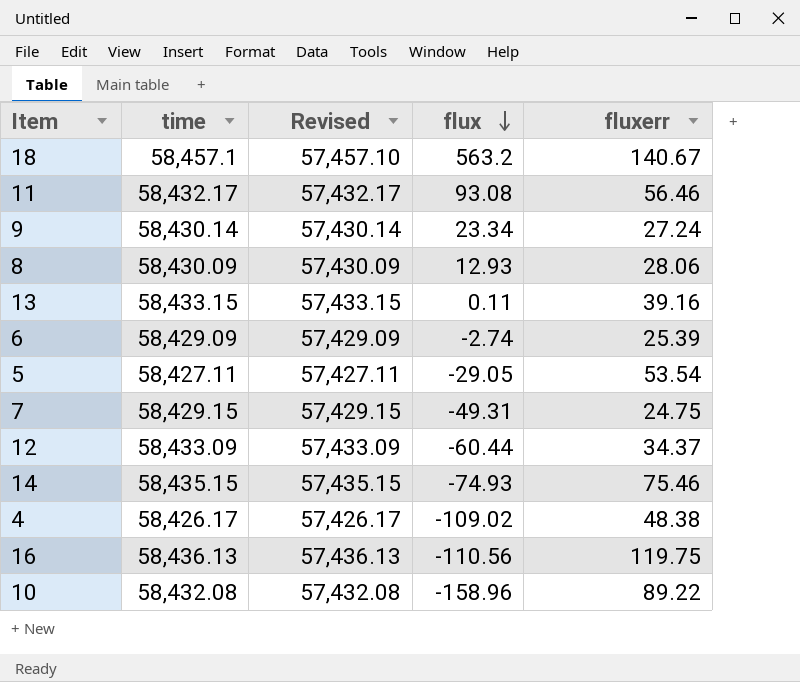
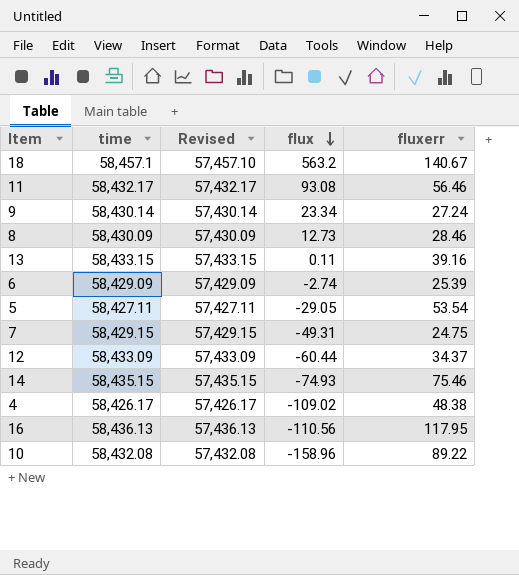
8 | flux: 12.93 -> 12.73
8 | fluxerr: 28.06 -> 28.46
16 | fluxerr: 119.75 -> 117.95

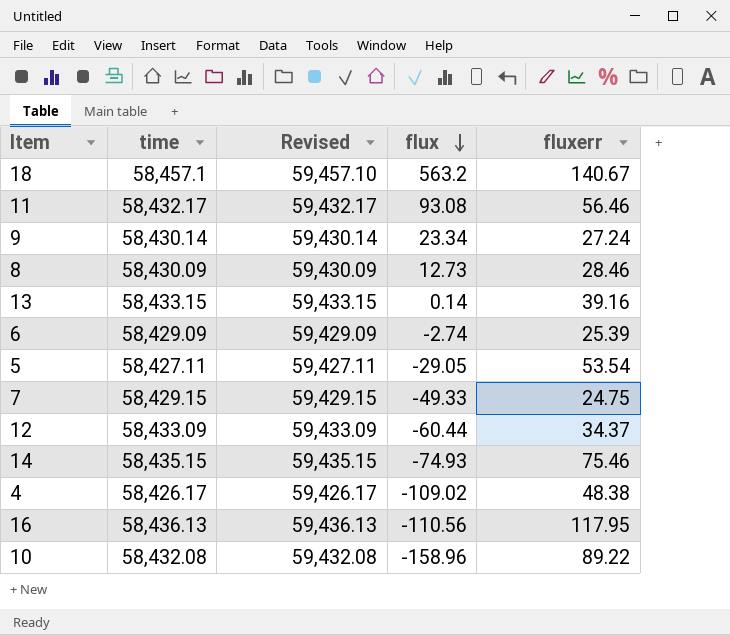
column Revised | formula: [time] - 1000 -> [time] + 1000
13 | flux: 0.11 -> 0.14
7 | flux: -49.31 -> -49.33

